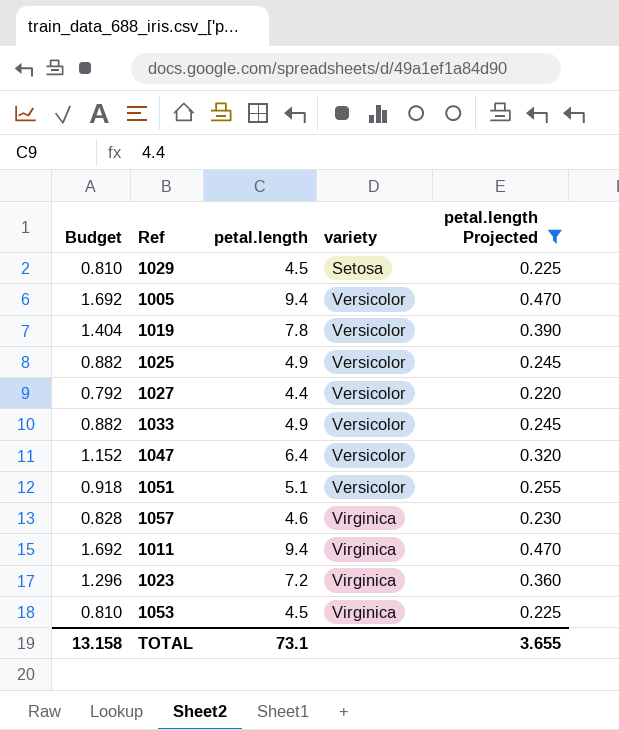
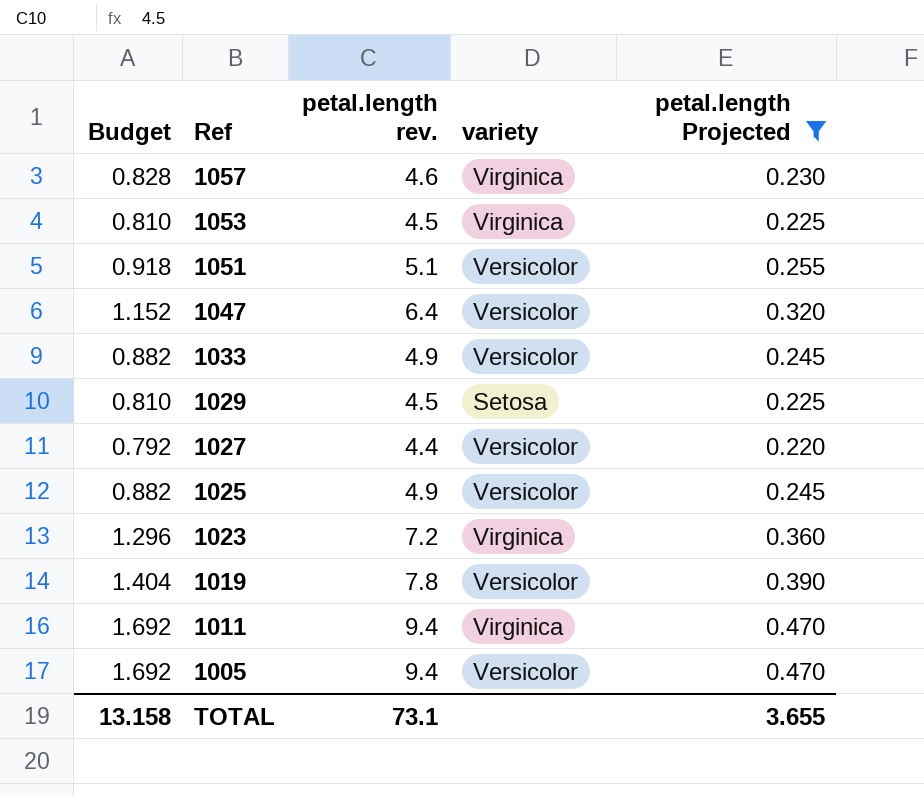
row order: variety ascending -> Ref descending
column name: petal.length -> petal.length rev.

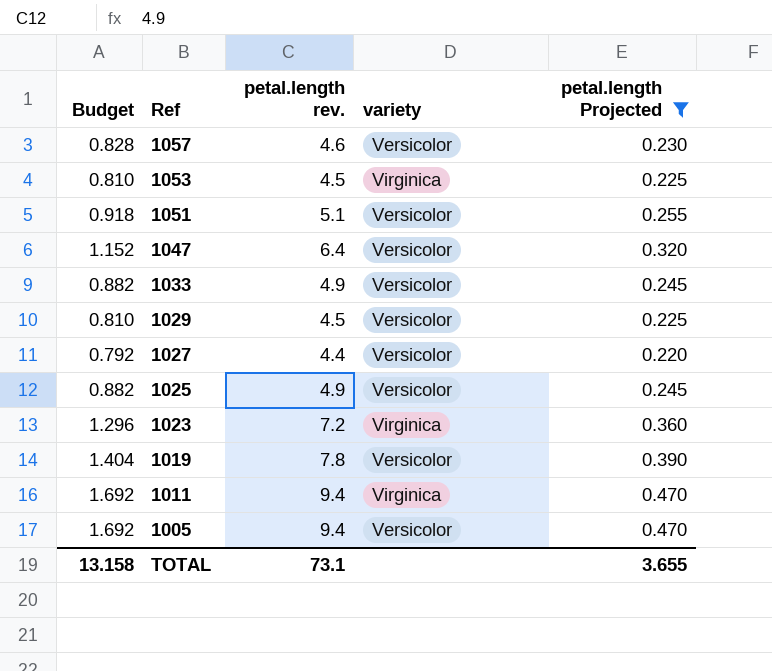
1057 | variety: Virginica -> Versicolor
1029 | variety: Setosa -> Versicolor

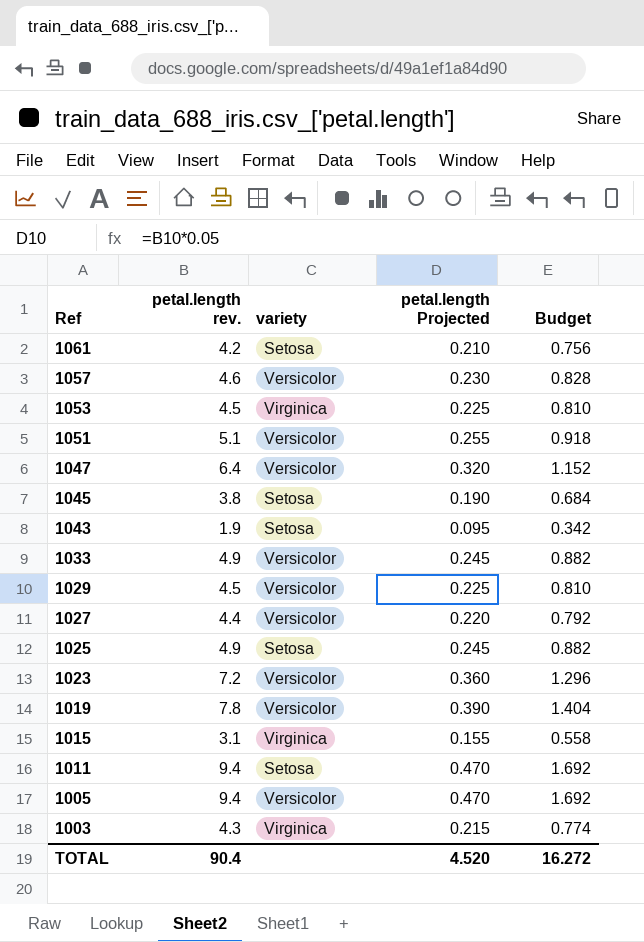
filter: petal.length Projected >= 0.220 -> none
column Budget | position: 1 -> 5
1025 | variety: Versicolor -> Setosa
1023 | variety: Virginica -> Versicolor
1011 | variety: Virginica -> Setosa
TOTAL | petal.length rev.: 73.1 -> 90.4
TOTAL | petal.length Projected: 3.655 -> 4.520
TOTAL | Budget: 13.158 -> 16.272

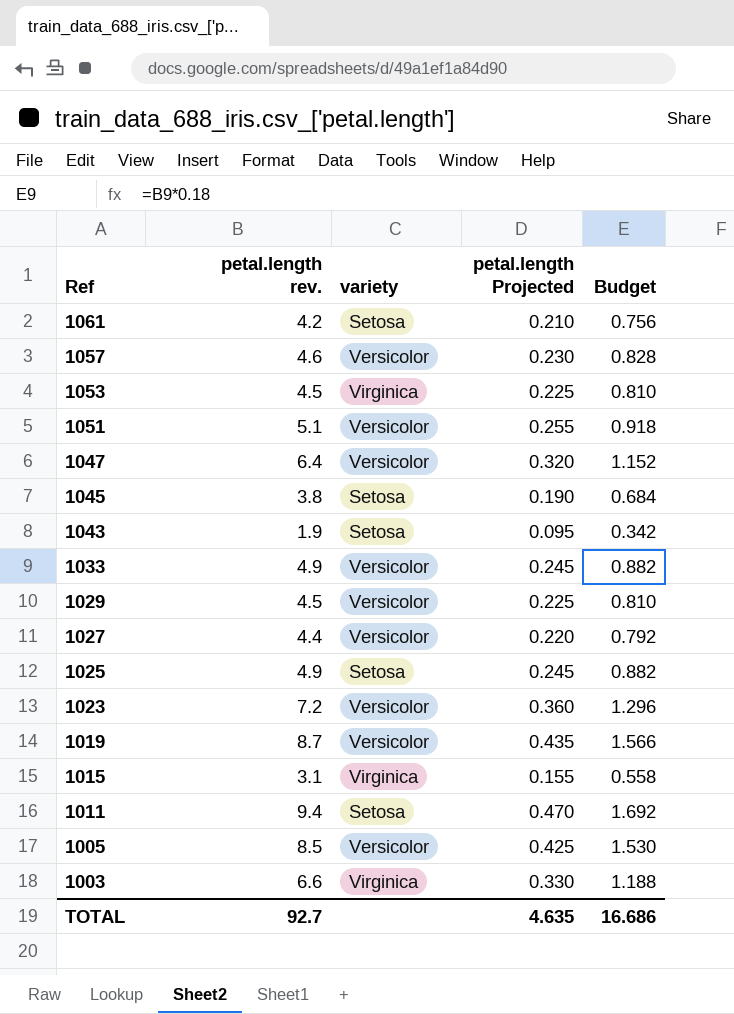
1019 | petal.length rev.: 7.8 -> 8.7
1019 | petal.length Projected: 0.390 -> 0.435
1019 | Budget: 1.404 -> 1.566
1005 | petal.length rev.: 9.4 -> 8.5
1005 | petal.length Projected: 0.470 -> 0.425
1005 | Budget: 1.692 -> 1.530
1003 | petal.length rev.: 4.3 -> 6.6
1003 | petal.length Projected: 0.215 -> 0.330
1003 | Budget: 0.774 -> 1.188
TOTAL | petal.length rev.: 90.4 -> 92.7
TOTAL | petal.length Projected: 4.520 -> 4.635
TOTAL | Budget: 16.272 -> 16.686

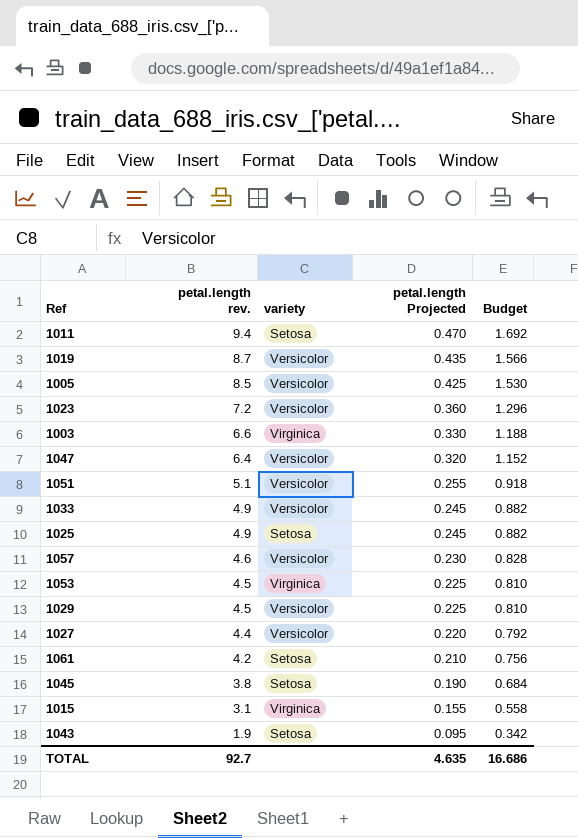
row order: Ref descending -> petal.length rev. descending

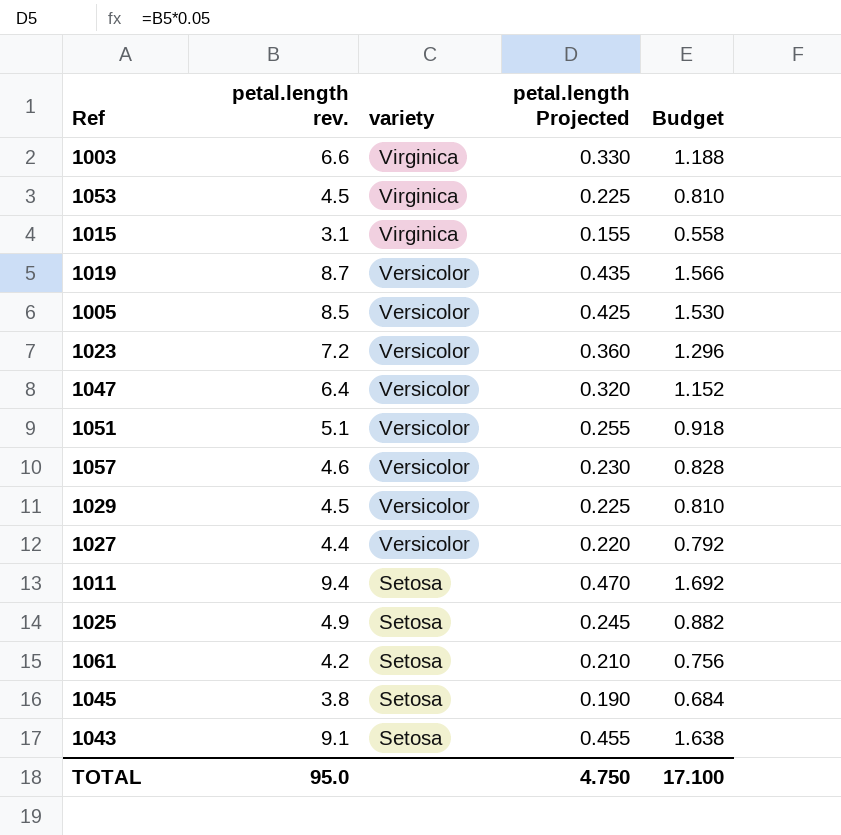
row order: petal.length rev. descending -> variety descending
row 1033: 4.9 | Versicolor | 0.245 | 0.882 -> none
1043 | petal.length rev.: 1.9 -> 9.1
1043 | petal.length Projected: 0.095 -> 0.455
1043 | Budget: 0.342 -> 1.638
TOTAL | petal.length rev.: 92.7 -> 95.0
TOTAL | petal.length Projected: 4.635 -> 4.750
TOTAL | Budget: 16.686 -> 17.100

